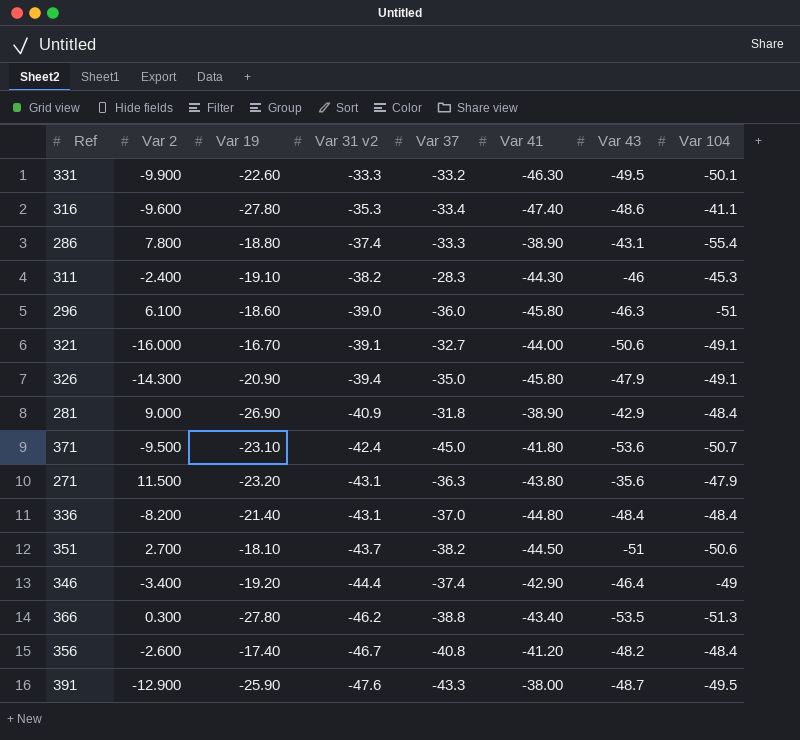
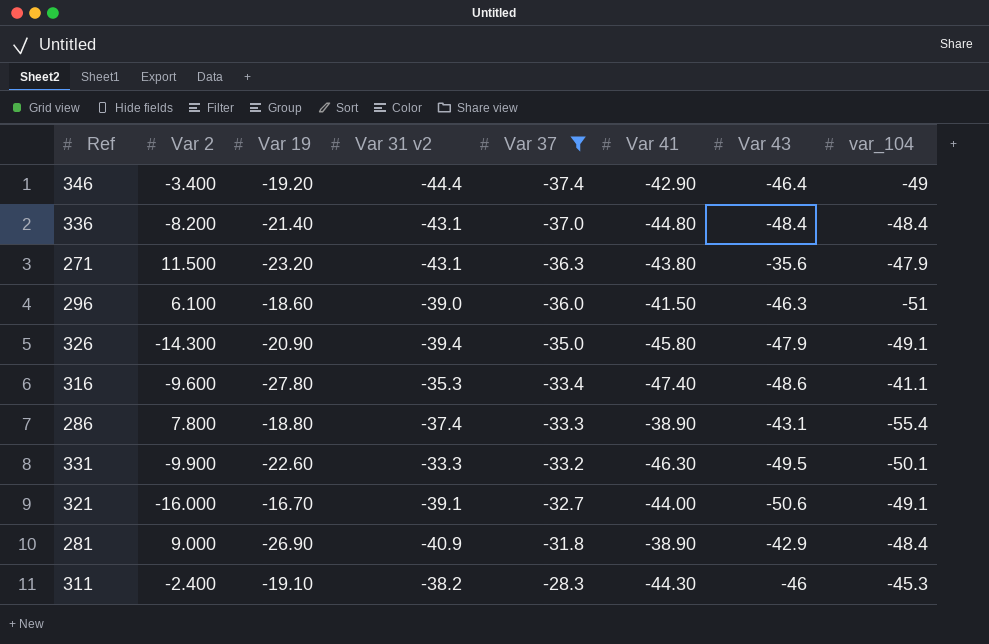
filter: none -> Var 37 >= -37.4
row order: Var 31 v2 descending -> Var 37 ascending
column name: Var 104 -> var_104
296 | Var 41: -45.80 -> -41.50

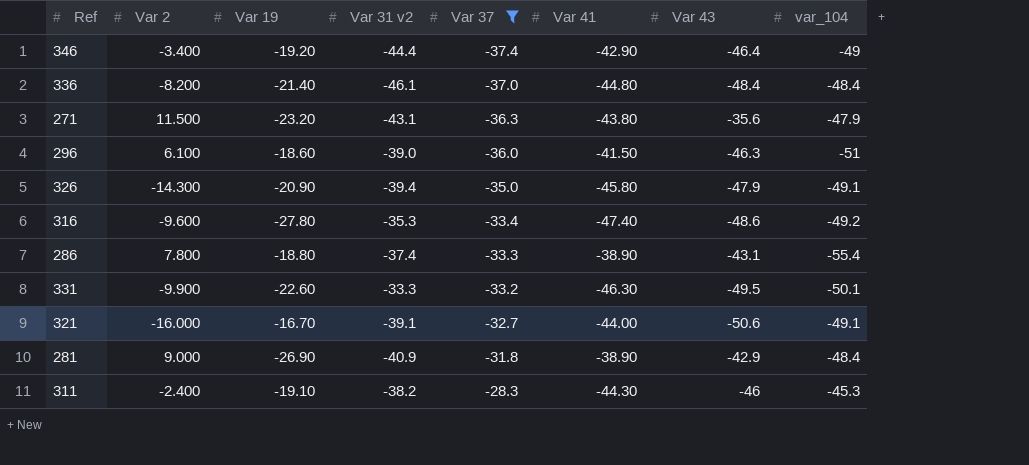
336 | Var 31 v2: -43.1 -> -46.1
316 | var_104: -41.1 -> -49.2

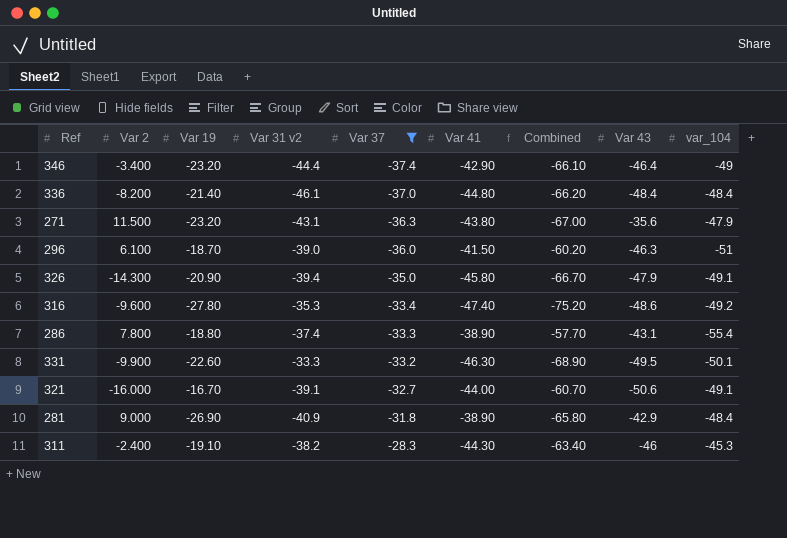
column Combined | formula: none -> [Var 19] + [Var 41]
346 | Var 19: -19.20 -> -23.20
296 | Var 19: -18.60 -> -18.70

